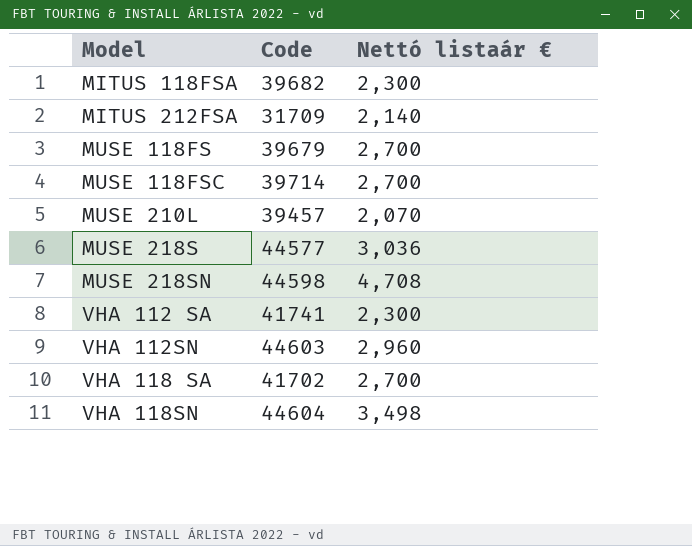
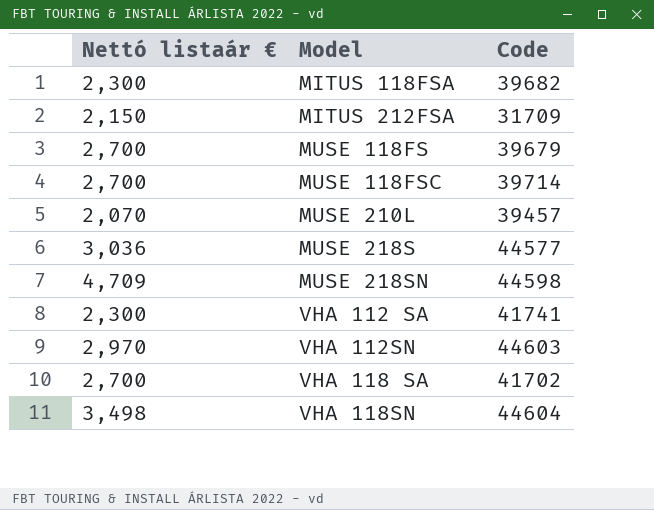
column Nettó listaár € | position: 3 -> 1
MITUS 212FSA | Nettó listaár €: 2,140 -> 2,150
MUSE 218SN | Nettó listaár €: 4,708 -> 4,709
VHA 112SN | Nettó listaár €: 2,960 -> 2,970

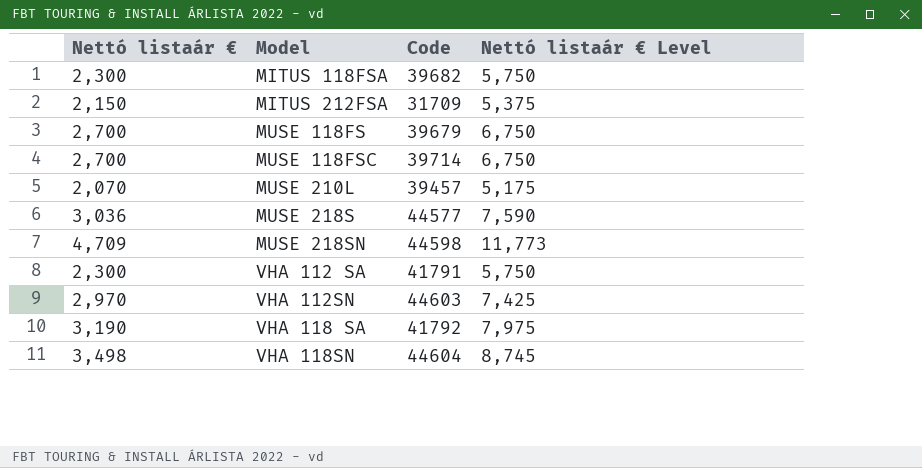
column Nettó listaár € Level | formula: none -> [Nettó listaár €] * 2.5
VHA 112 SA | Code: 41741 -> 41791
VHA 118 SA | Nettó listaár €: 2,700 -> 3,190
VHA 118 SA | Code: 41702 -> 41792

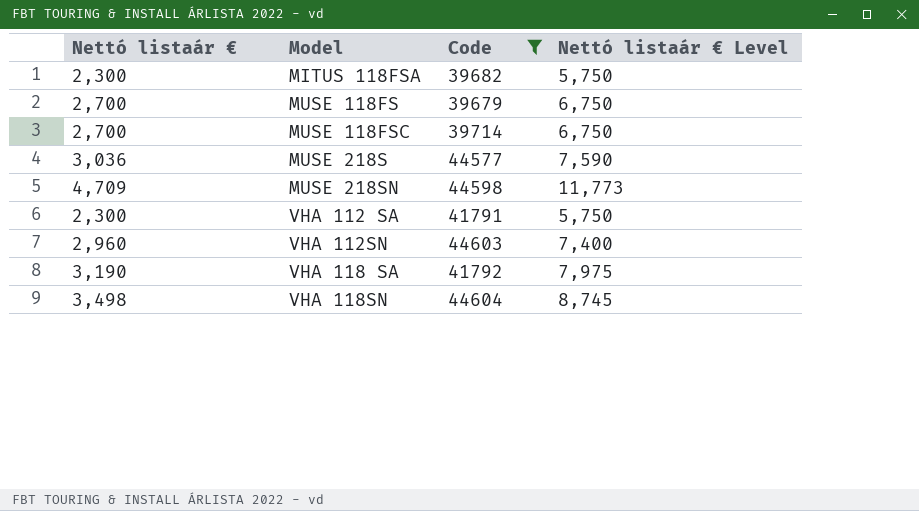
filter: none -> Code >= 39679
VHA 112SN | Nettó listaár €: 2,970 -> 2,960
VHA 112SN | Nettó listaár € Level: 7,425 -> 7,400

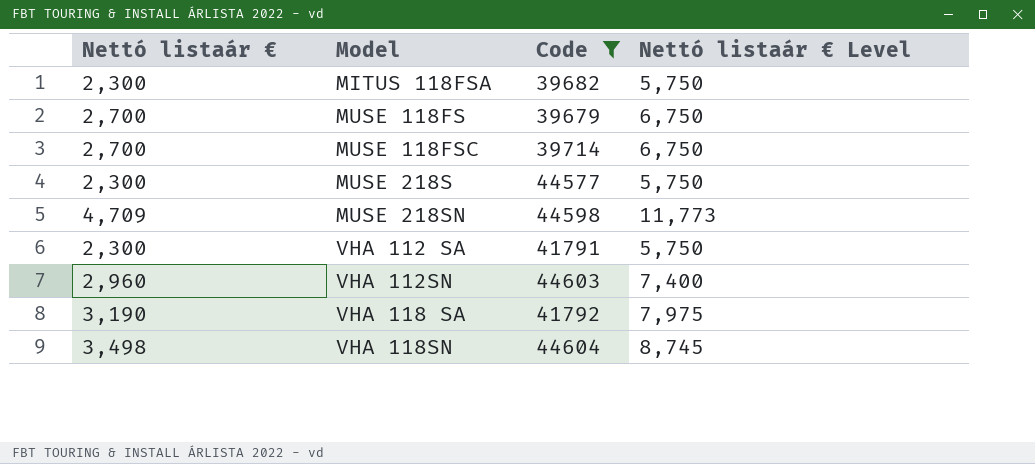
MUSE 218S | Nettó listaár €: 3,036 -> 2,300
MUSE 218S | Nettó listaár € Level: 7,590 -> 5,750

